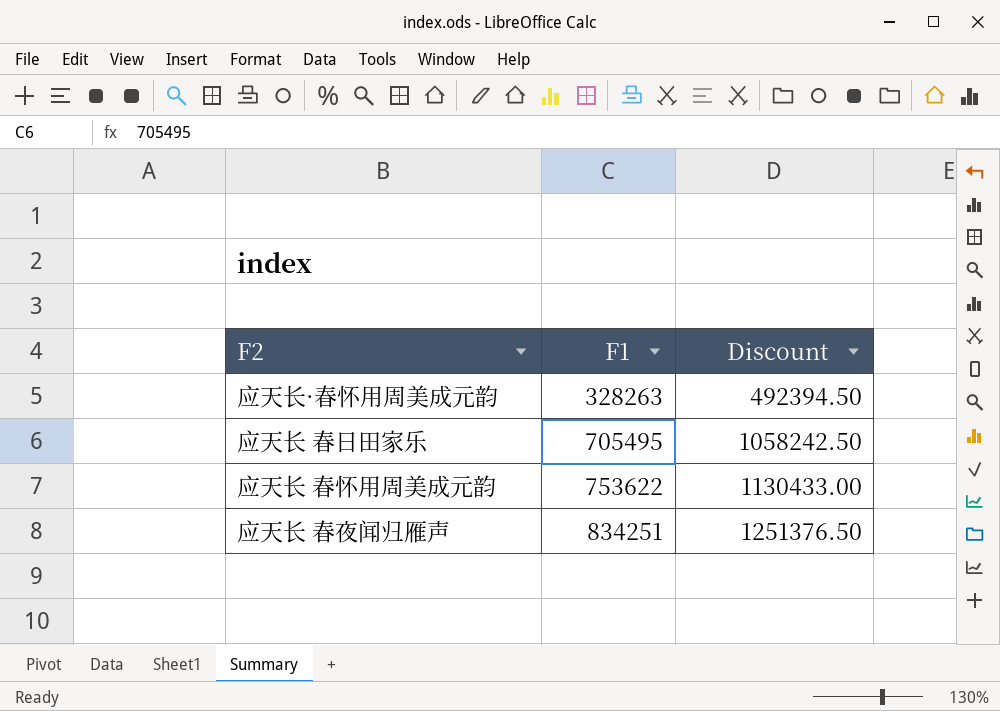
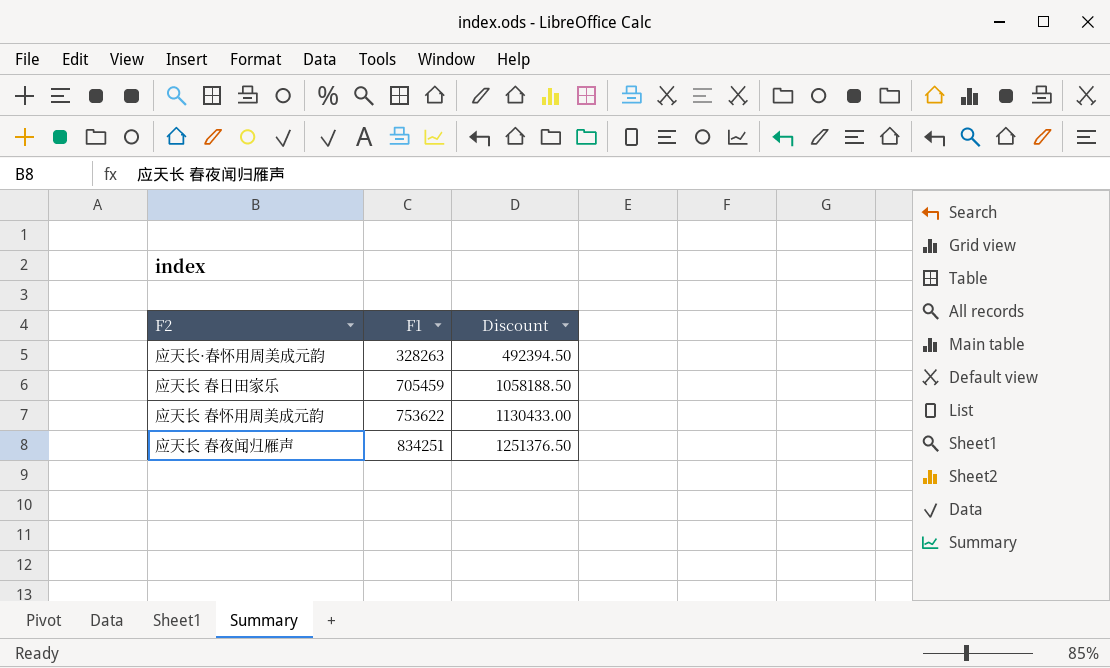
应天长 春日田家乐 | F1: 705495 -> 705459
应天长 春日田家乐 | Discount: 1058242.50 -> 1058188.50

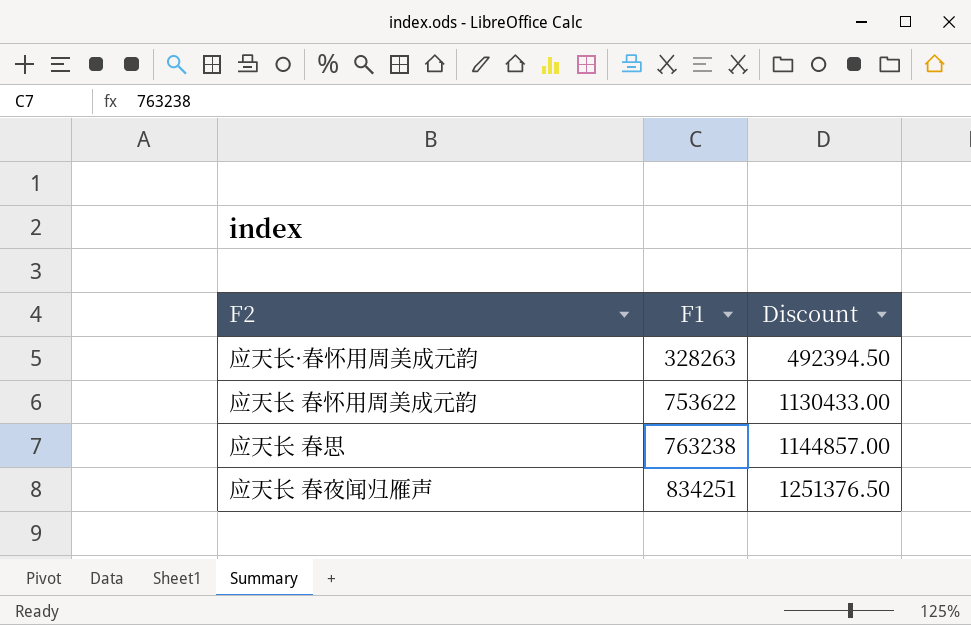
row 应天长 春日田家乐: 705459 | 1058188.50 -> none
row 应天长 春思: none -> 763238 | 1144857.00

